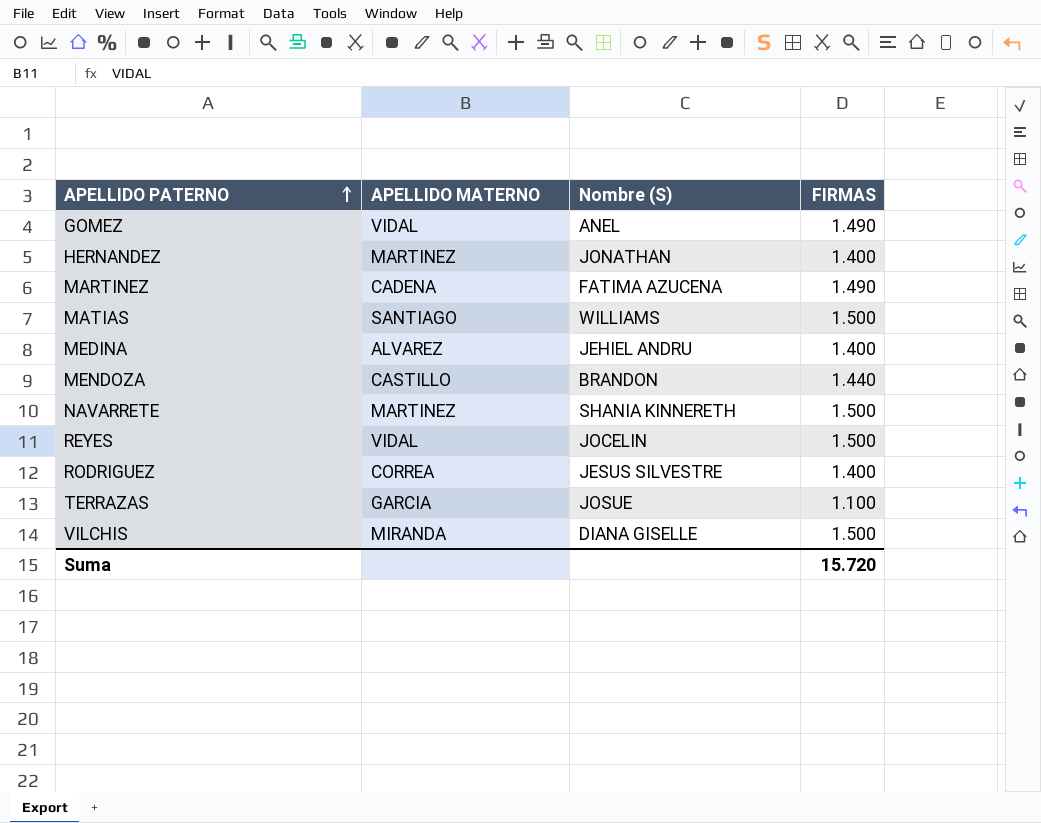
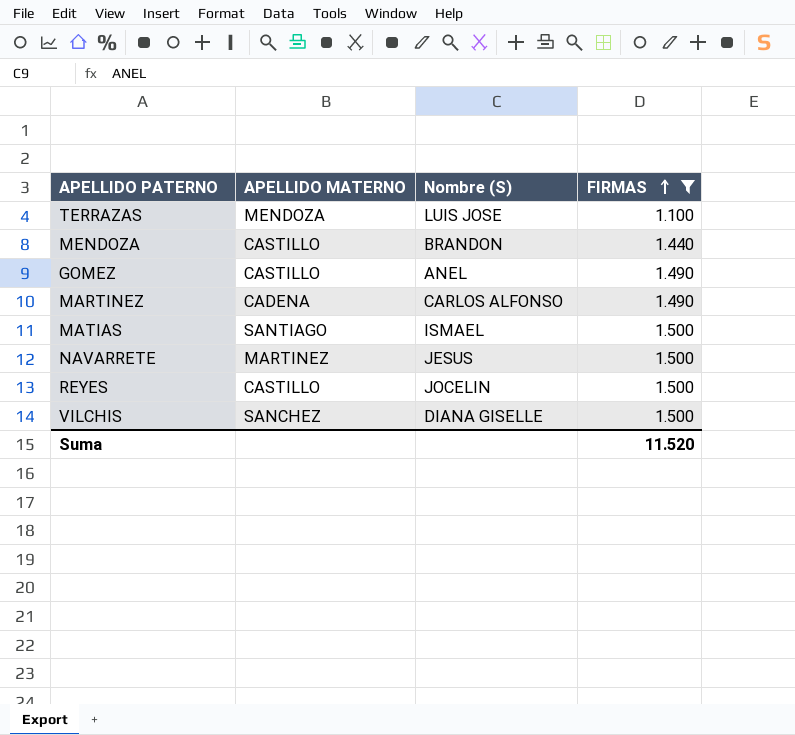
filter: none -> FIRMAS != 1.400
row order: APELLIDO PATERNO ascending -> FIRMAS ascending
TERRAZAS | APELLIDO MATERNO: GARCIA -> MENDOZA
TERRAZAS | Nombre (S): JOSUE -> LUIS JOSE
GOMEZ | APELLIDO MATERNO: VIDAL -> CASTILLO
MARTINEZ | Nombre (S): FATIMA AZUCENA -> CARLOS ALFONSO
MATIAS | Nombre (S): WILLIAMS -> ISMAEL
NAVARRETE | Nombre (S): SHANIA KINNERETH -> JESUS
REYES | APELLIDO MATERNO: VIDAL -> CASTILLO
VILCHIS | APELLIDO MATERNO: MIRANDA -> SANCHEZ
Suma | FIRMAS: 15.720 -> 11.520

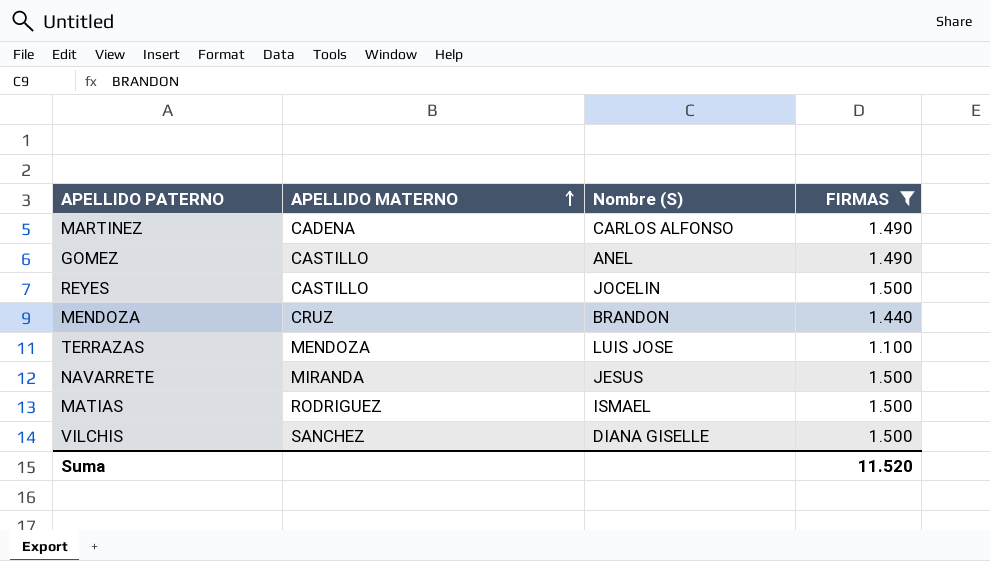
row order: FIRMAS ascending -> APELLIDO MATERNO ascending
MENDOZA | APELLIDO MATERNO: CASTILLO -> CRUZ
NAVARRETE | APELLIDO MATERNO: MARTINEZ -> MIRANDA
MATIAS | APELLIDO MATERNO: SANTIAGO -> RODRIGUEZ

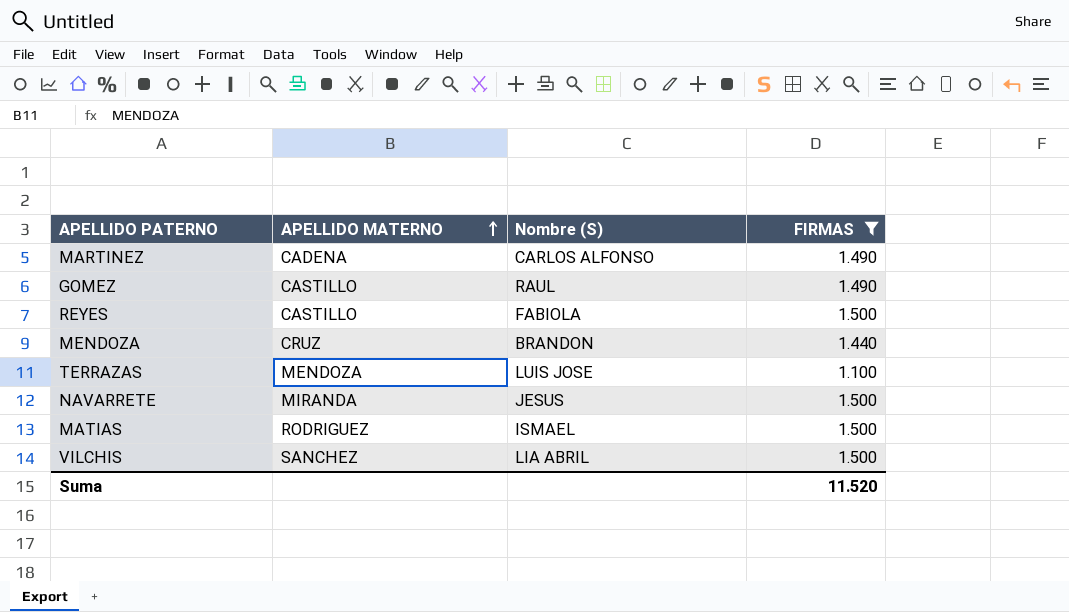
GOMEZ | Nombre (S): ANEL -> RAUL
REYES | Nombre (S): JOCELIN -> FABIOLA
VILCHIS | Nombre (S): DIANA GISELLE -> LIA ABRIL

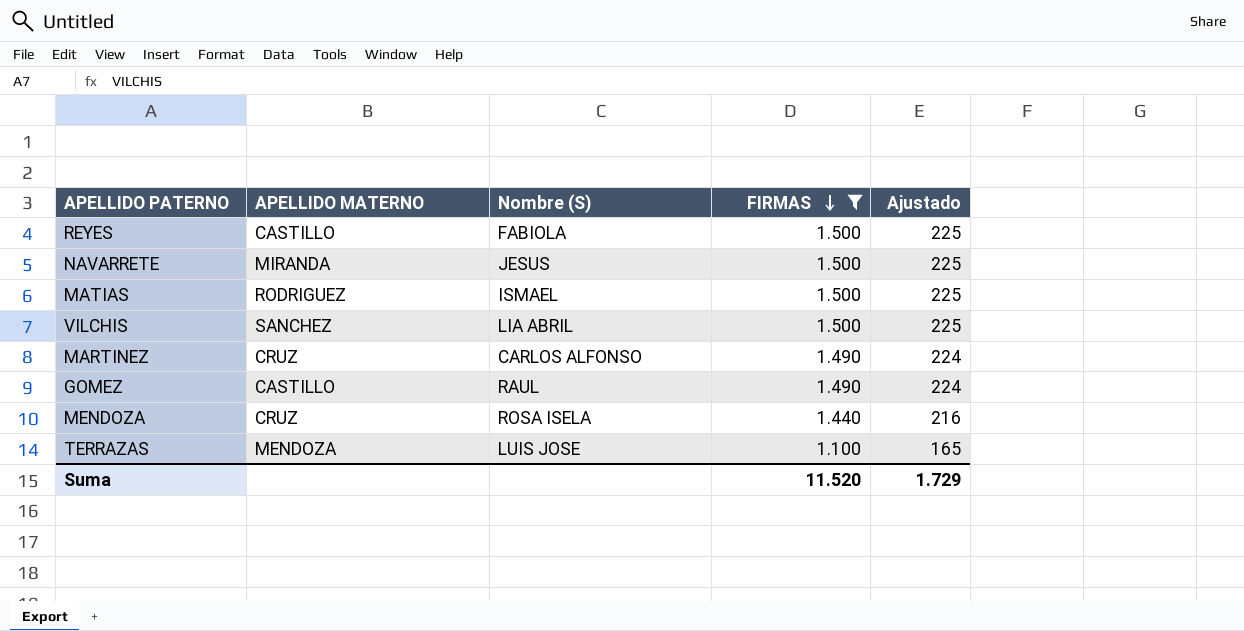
row order: APELLIDO MATERNO ascending -> FIRMAS descending
column Ajustado | formula: none -> [FIRMAS] * 0,15
MARTINEZ | APELLIDO MATERNO: CADENA -> CRUZ
MENDOZA | Nombre (S): BRANDON -> ROSA ISELA

